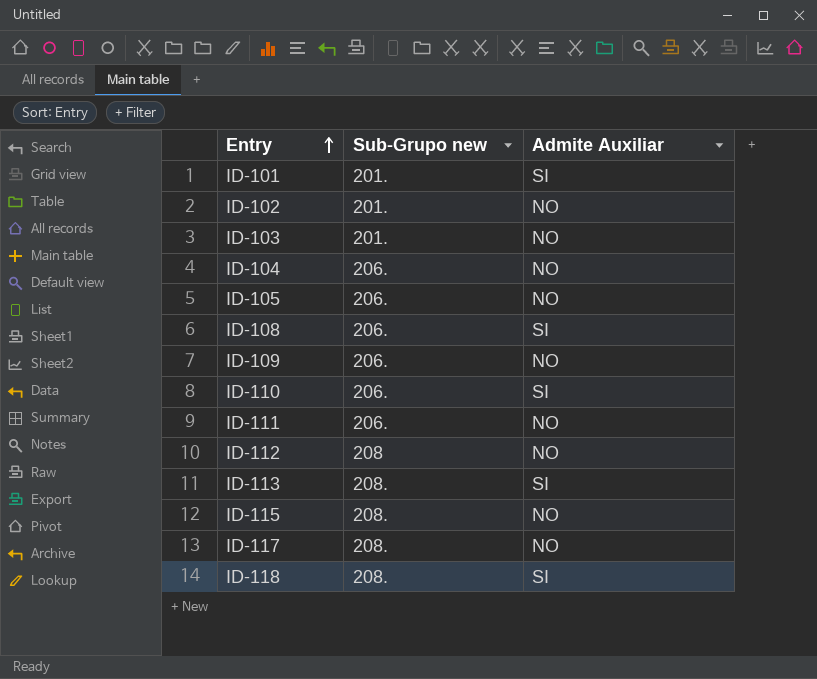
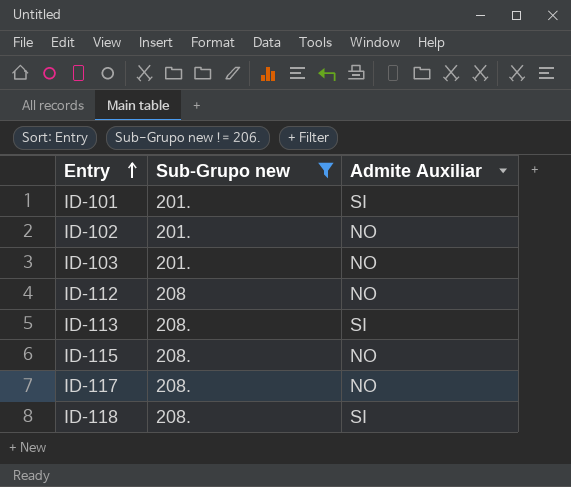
filter: none -> Sub-Grupo new != 206.

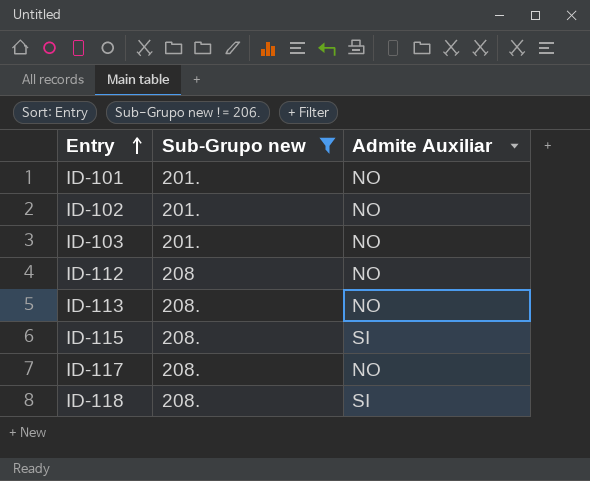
ID-101 | Admite Auxiliar: SI -> NO
ID-113 | Admite Auxiliar: SI -> NO
ID-115 | Admite Auxiliar: NO -> SI

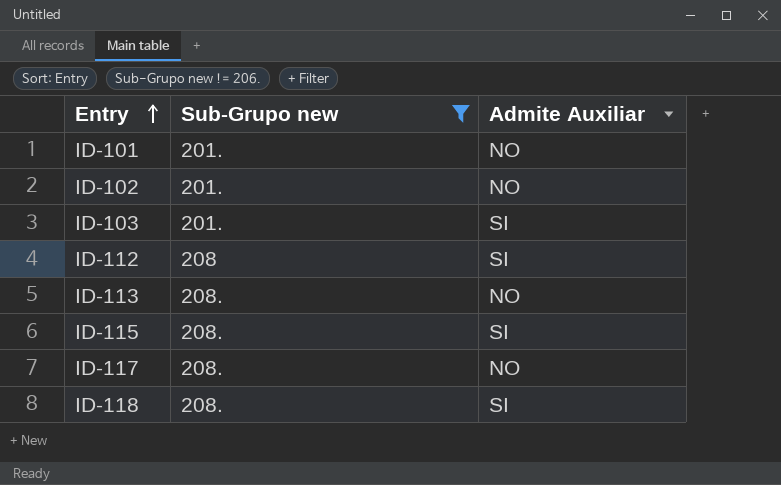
ID-103 | Admite Auxiliar: NO -> SI
ID-112 | Admite Auxiliar: NO -> SI

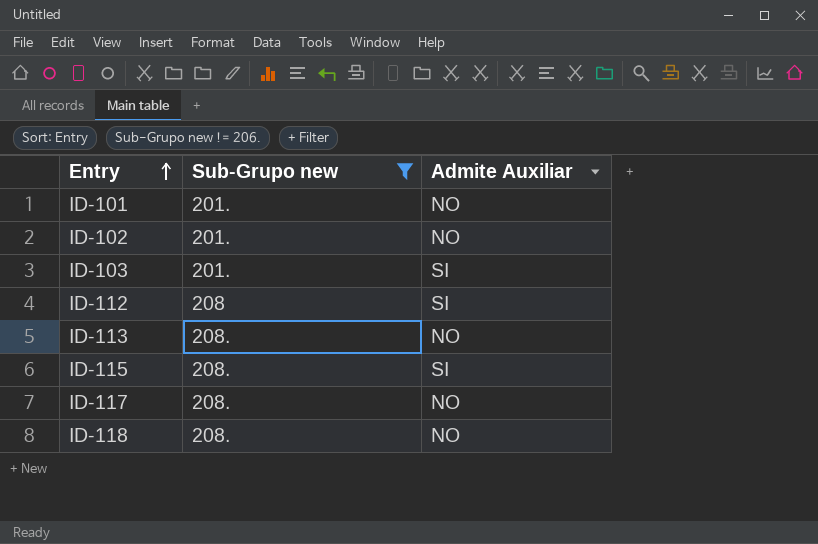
ID-118 | Admite Auxiliar: SI -> NO

